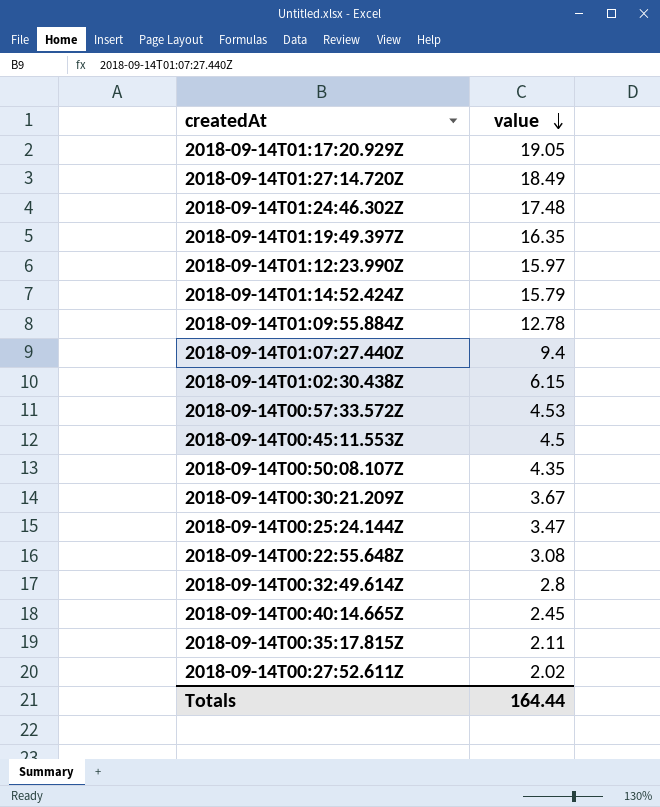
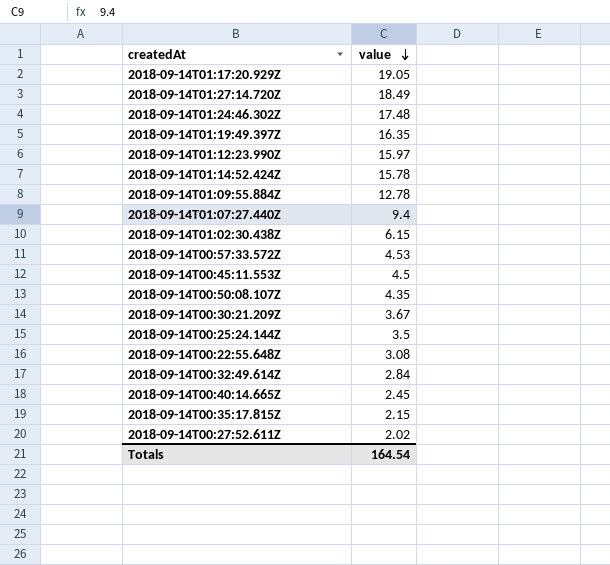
2018-09-14T01:14:52.424Z | value: 15.79 -> 15.78
2018-09-14T00:25:24.144Z | value: 3.47 -> 3.5
2018-09-14T00:32:49.614Z | value: 2.8 -> 2.84
2018-09-14T00:35:17.815Z | value: 2.11 -> 2.15
Totals | value: 164.44 -> 164.54

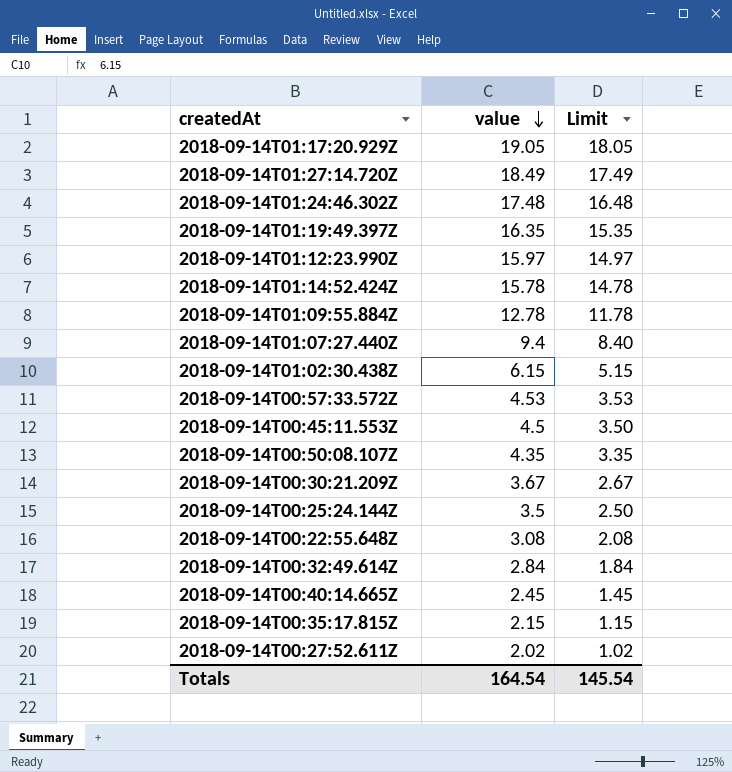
column Limit | formula: none -> [value] - 1

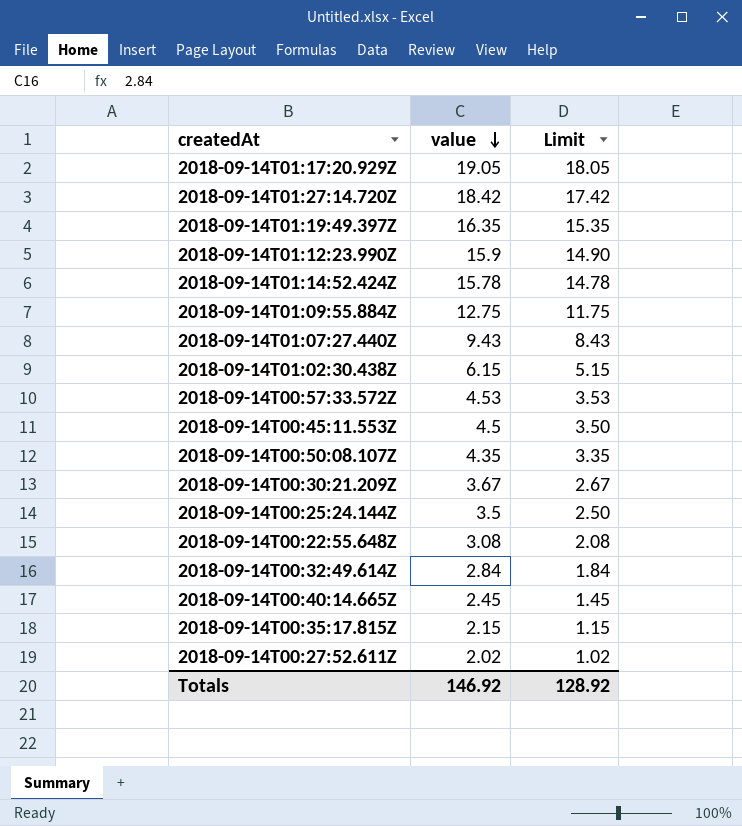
row 2018-09-14T01:24:46.302Z: 17.48 | 16.48 -> none
2018-09-14T01:27:14.720Z | value: 18.49 -> 18.42
2018-09-14T01:27:14.720Z | Limit: 17.49 -> 17.42
2018-09-14T01:12:23.990Z | value: 15.97 -> 15.9
2018-09-14T01:12:23.990Z | Limit: 14.97 -> 14.90
2018-09-14T01:09:55.884Z | value: 12.78 -> 12.75
2018-09-14T01:09:55.884Z | Limit: 11.78 -> 11.75
2018-09-14T01:07:27.440Z | value: 9.4 -> 9.43
2018-09-14T01:07:27.440Z | Limit: 8.40 -> 8.43
Totals | value: 164.54 -> 146.92
Totals | Limit: 145.54 -> 128.92

